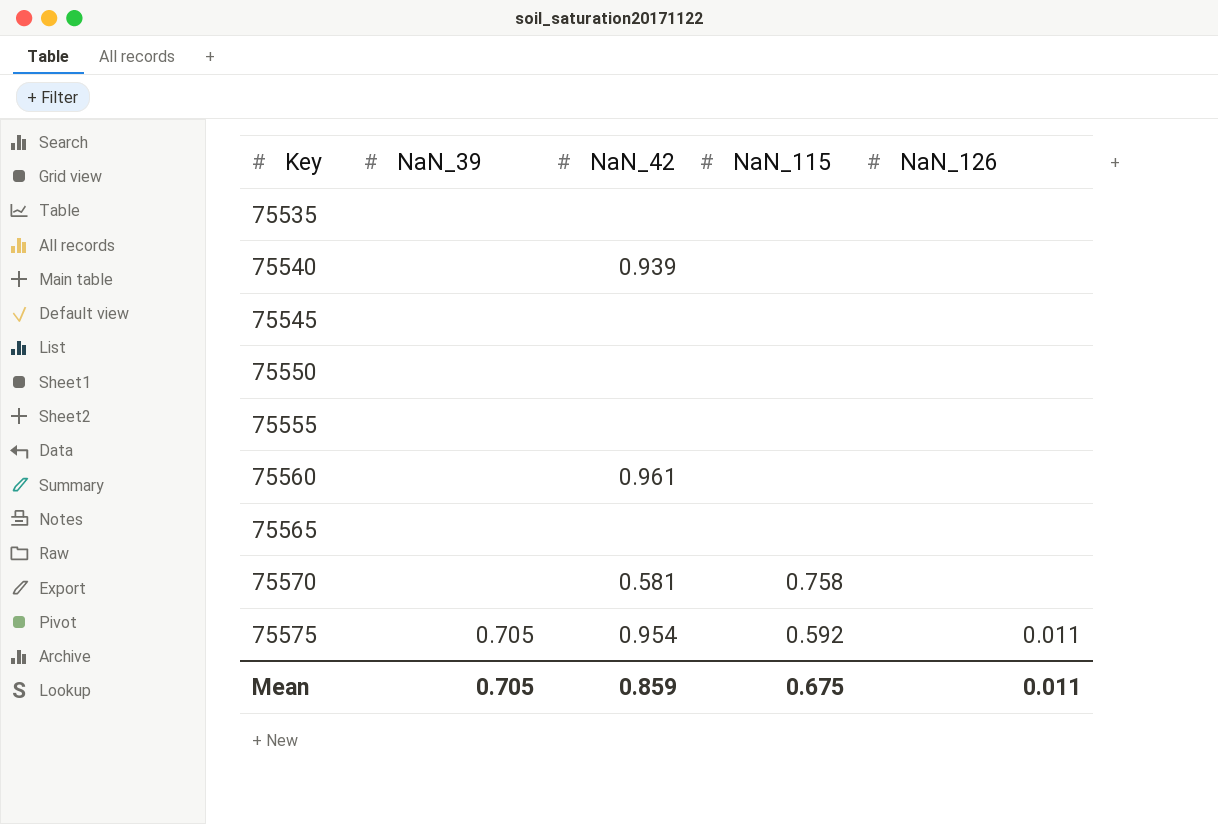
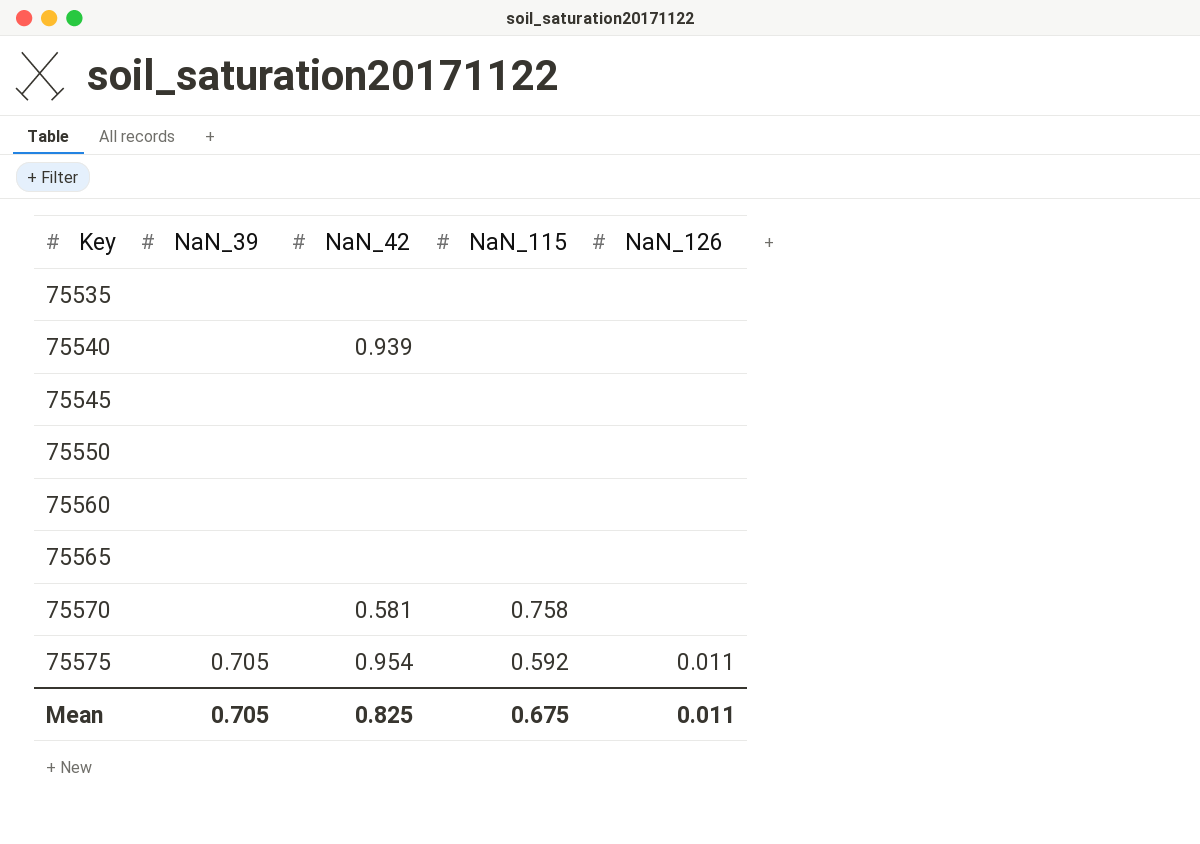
row 75555: none | none | none | none -> none
75560 | NaN_42: 0.961 -> none
Mean | NaN_42: 0.859 -> 0.825

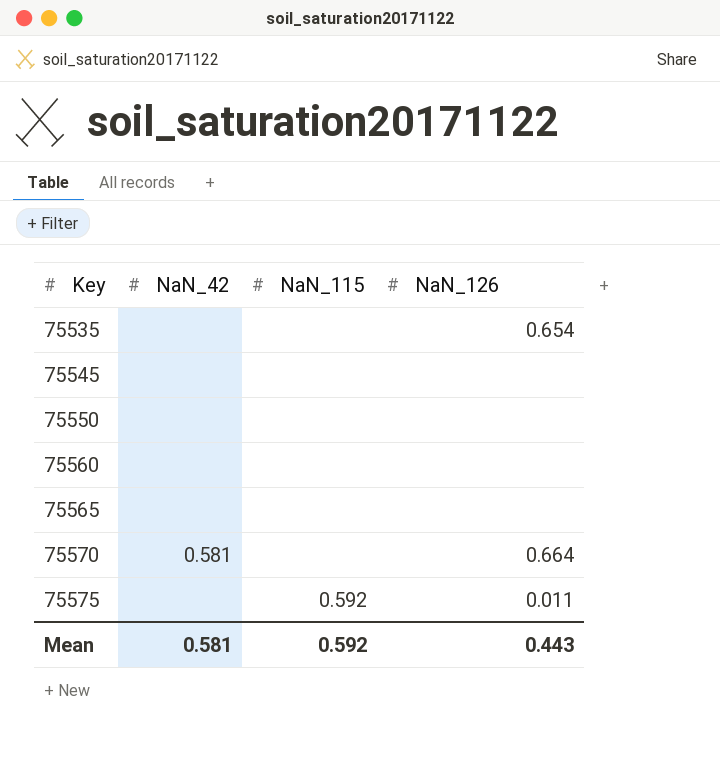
column NaN_39 | position: 2 -> none
row 75540: none | 0.939 | none | none -> none
75535 | NaN_126: none -> 0.654
75570 | NaN_115: 0.758 -> none
75570 | NaN_126: none -> 0.664
75575 | NaN_42: 0.954 -> none
Mean | NaN_42: 0.825 -> 0.581
Mean | NaN_115: 0.675 -> 0.592
Mean | NaN_126: 0.011 -> 0.443

